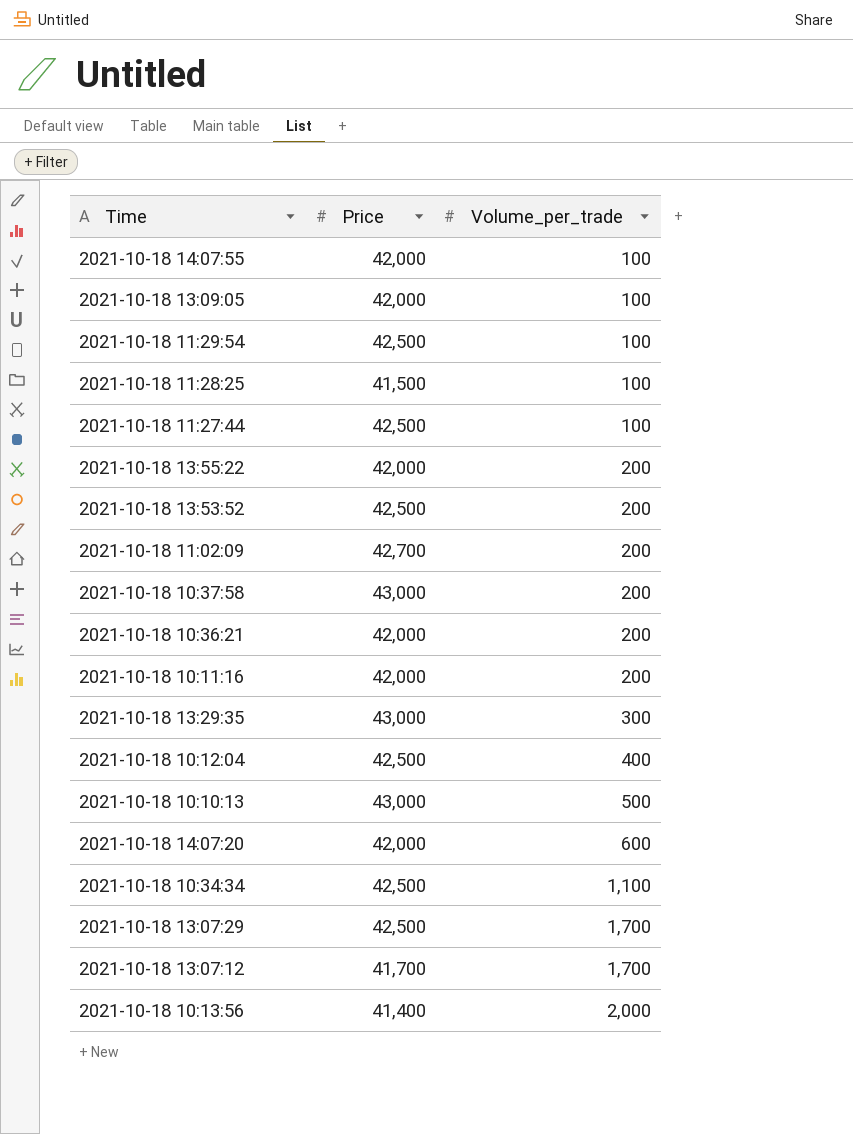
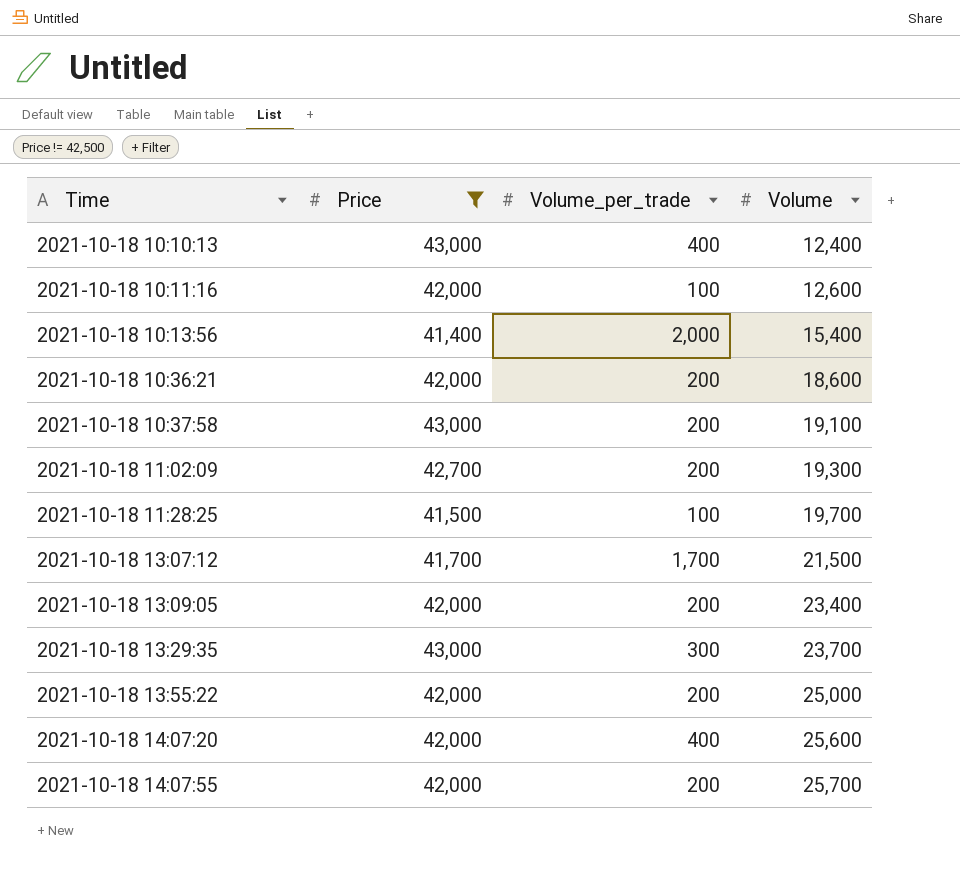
filter: none -> Price != 42,500
row order: Volume_per_trade ascending -> Time ascending
column Volume | position: none -> 4
2021-10-18 10:10:13 | Volume_per_trade: 500 -> 400
2021-10-18 10:11:16 | Volume_per_trade: 200 -> 100
2021-10-18 13:09:05 | Volume_per_trade: 100 -> 200
2021-10-18 14:07:20 | Volume_per_trade: 600 -> 400
2021-10-18 14:07:55 | Volume_per_trade: 100 -> 200

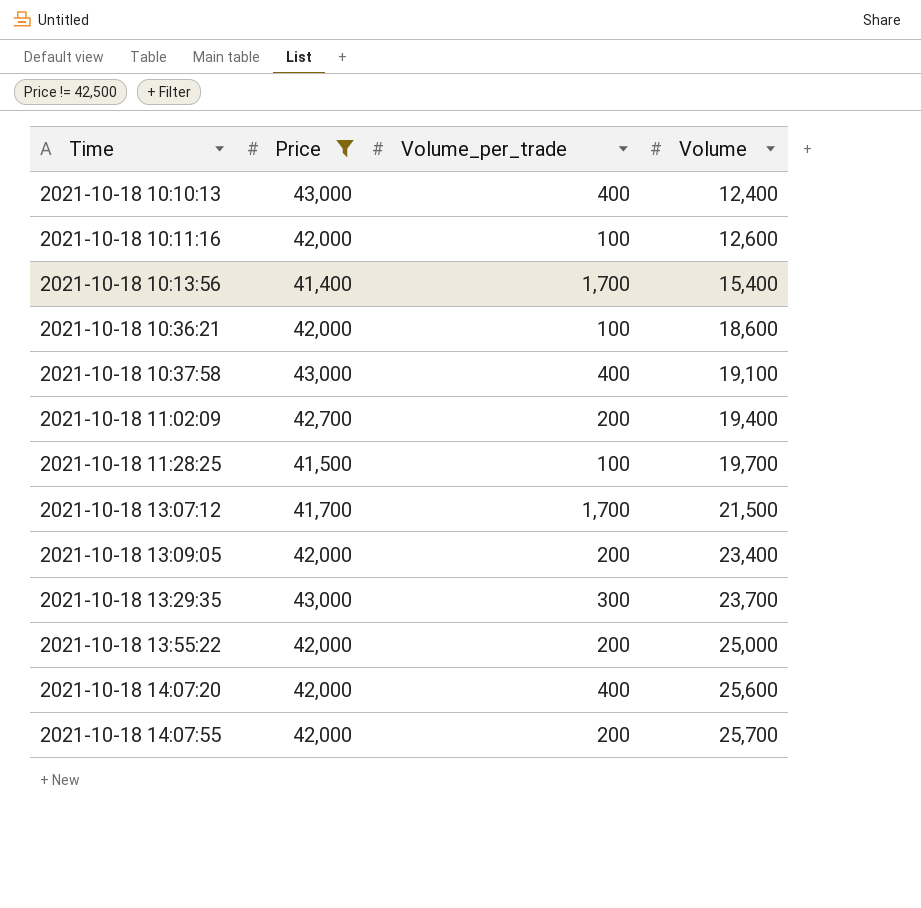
2021-10-18 10:13:56 | Volume_per_trade: 2,000 -> 1,700
2021-10-18 10:36:21 | Volume_per_trade: 200 -> 100
2021-10-18 10:37:58 | Volume_per_trade: 200 -> 400
2021-10-18 11:02:09 | Volume: 19,300 -> 19,400

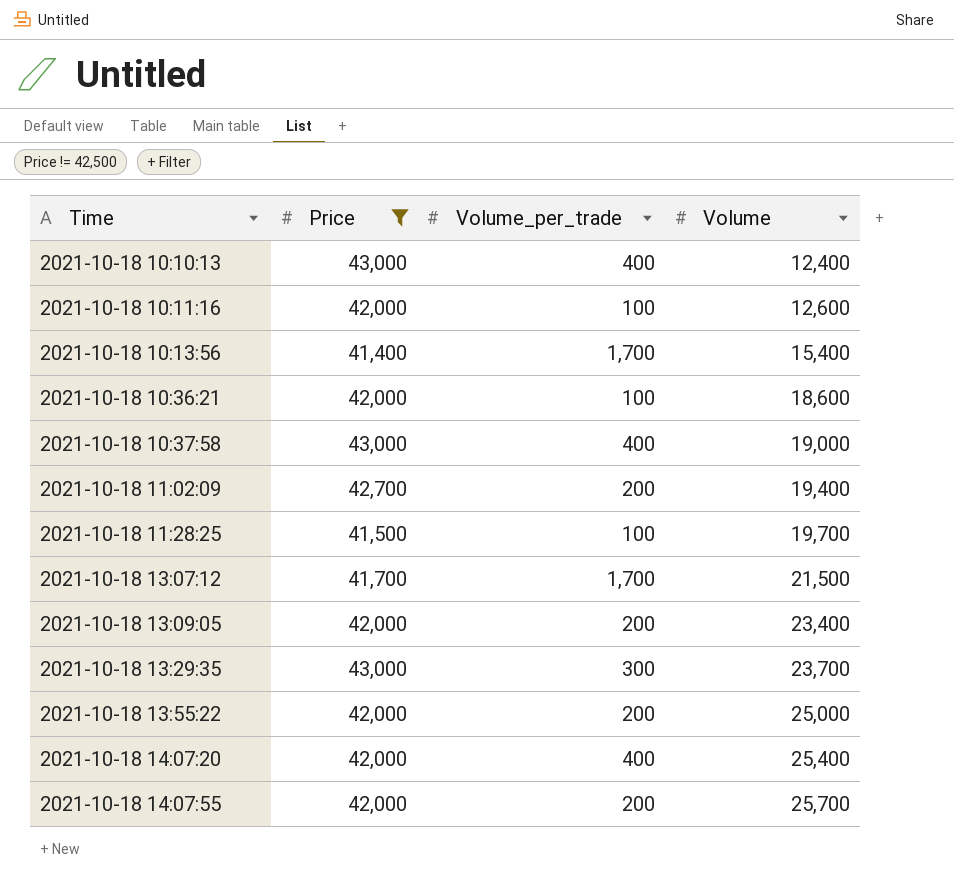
2021-10-18 10:37:58 | Volume: 19,100 -> 19,000
2021-10-18 14:07:20 | Volume: 25,600 -> 25,400

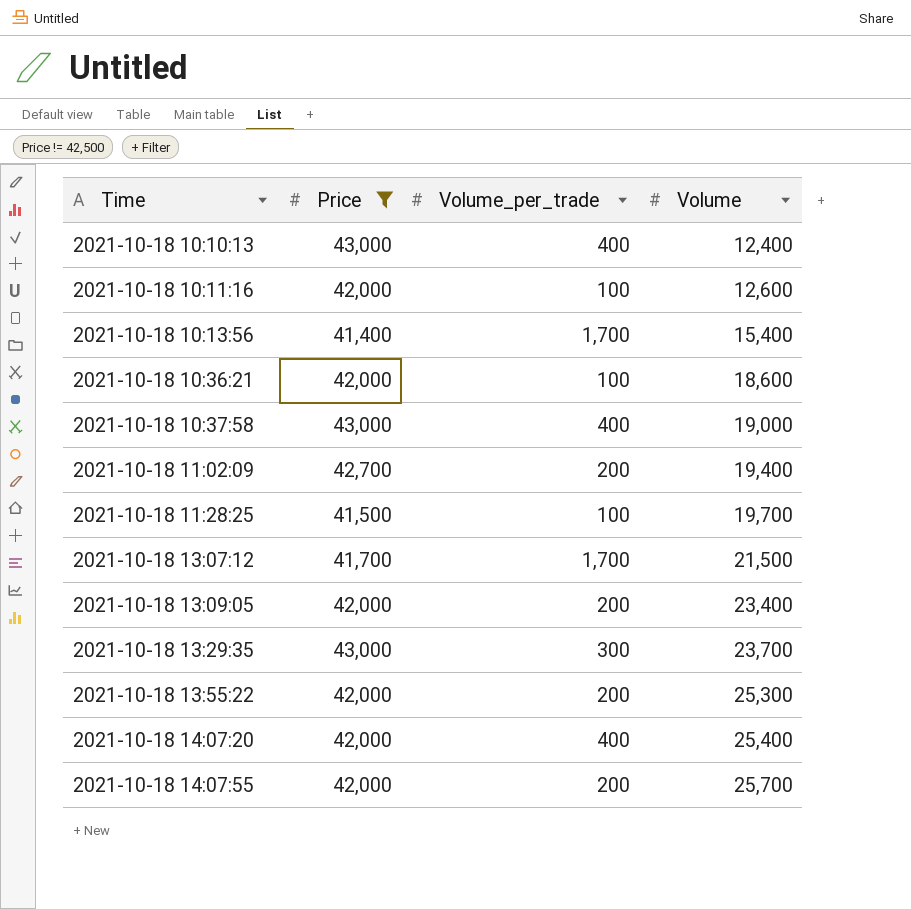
2021-10-18 13:55:22 | Volume: 25,000 -> 25,300

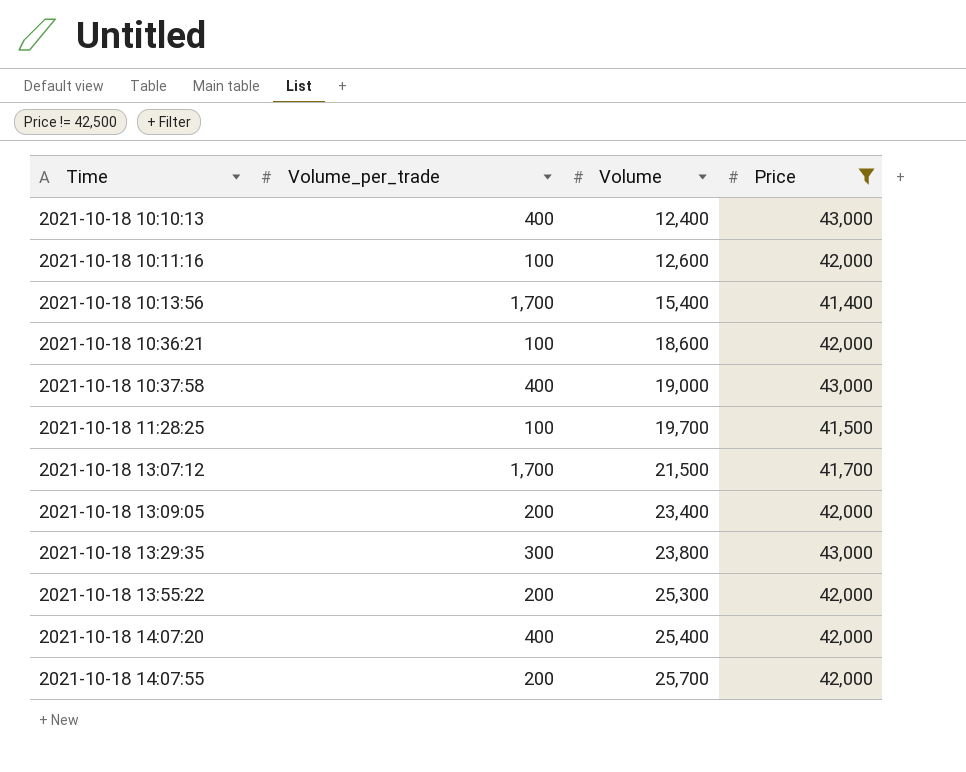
column Price | position: 2 -> 4
row 2021-10-18 11:02:09: 42,700 | 200 | 19,400 -> none
2021-10-18 13:29:35 | Volume: 23,700 -> 23,800

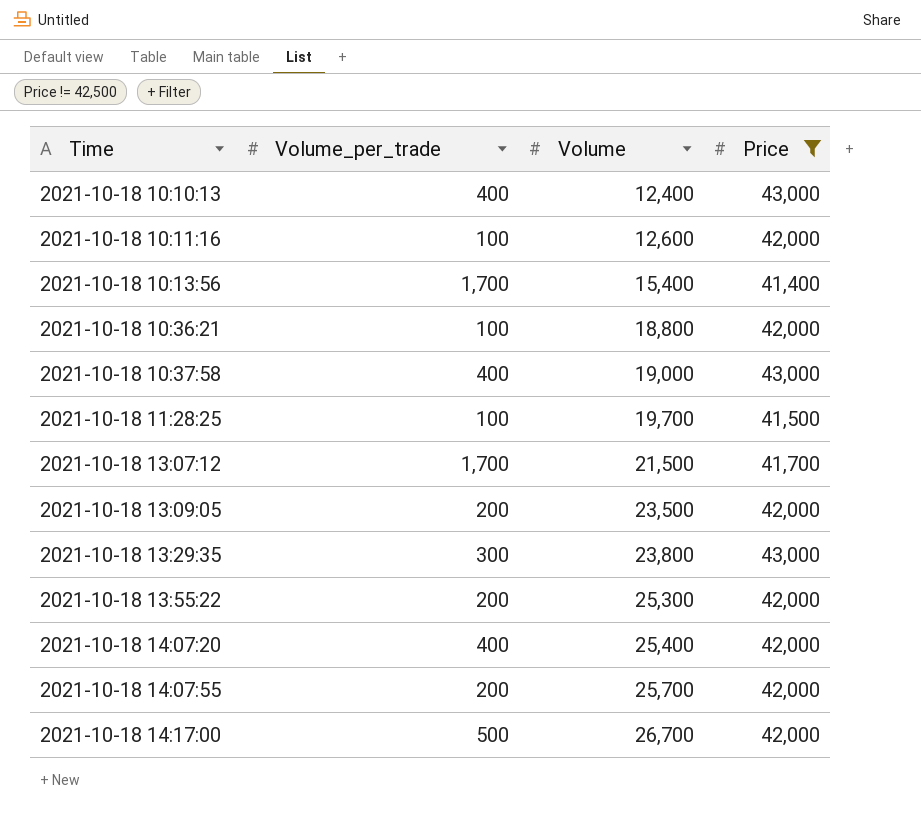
2021-10-18 10:36:21 | Volume: 18,600 -> 18,800
2021-10-18 13:09:05 | Volume: 23,400 -> 23,500
row 2021-10-18 14:17:00: none -> 500 | 26,700 | 42,000

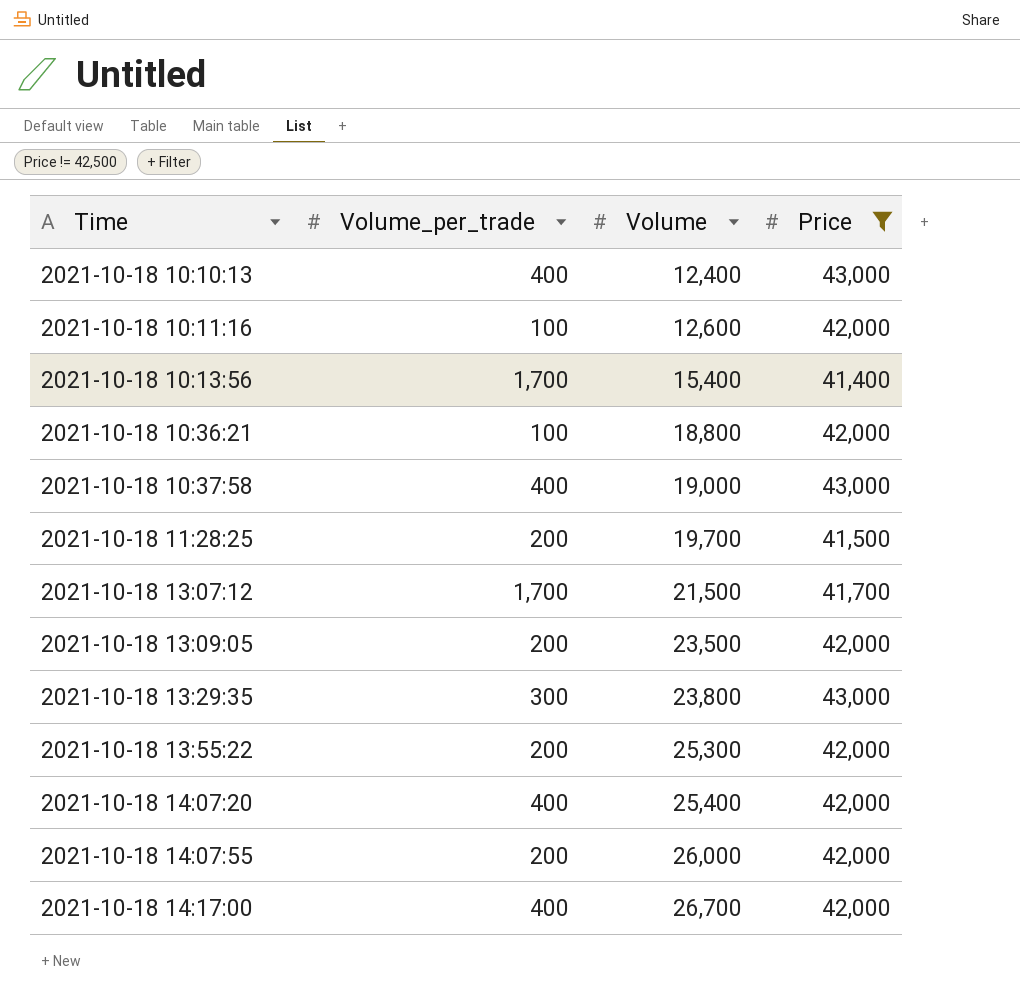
2021-10-18 11:28:25 | Volume_per_trade: 100 -> 200
2021-10-18 14:07:55 | Volume: 25,700 -> 26,000
2021-10-18 14:17:00 | Volume_per_trade: 500 -> 400

